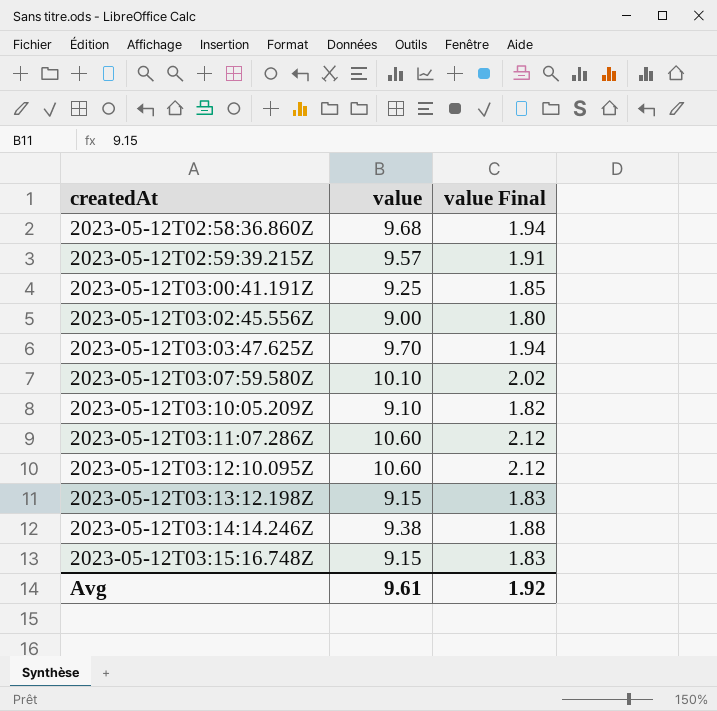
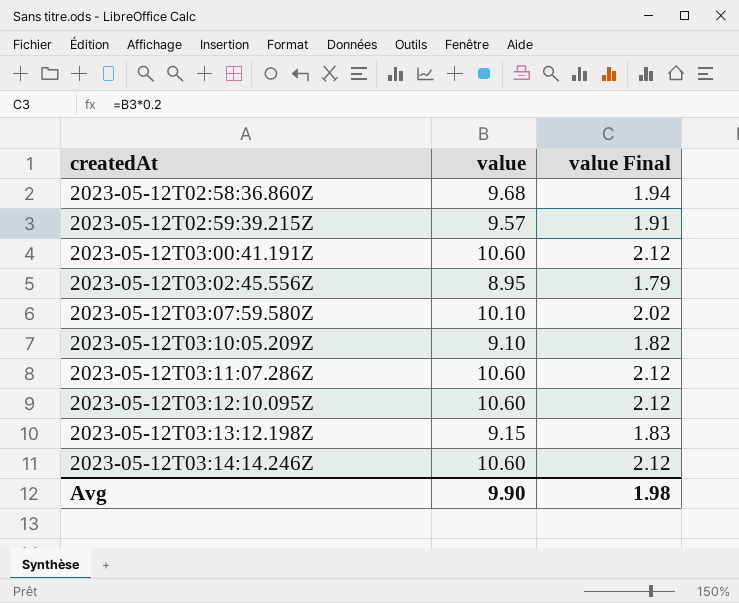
row 2023-05-12T03:03:47.625Z: 9.70 | 1.94 -> none
row 2023-05-12T03:15:16.748Z: 9.15 | 1.83 -> none
2023-05-12T03:00:41.191Z | value: 9.25 -> 10.60
2023-05-12T03:00:41.191Z | value Final: 1.85 -> 2.12
2023-05-12T03:02:45.556Z | value: 9.00 -> 8.95
2023-05-12T03:02:45.556Z | value Final: 1.80 -> 1.79
2023-05-12T03:14:14.246Z | value: 9.38 -> 10.60
2023-05-12T03:14:14.246Z | value Final: 1.88 -> 2.12
Avg | value: 9.61 -> 9.90
Avg | value Final: 1.92 -> 1.98

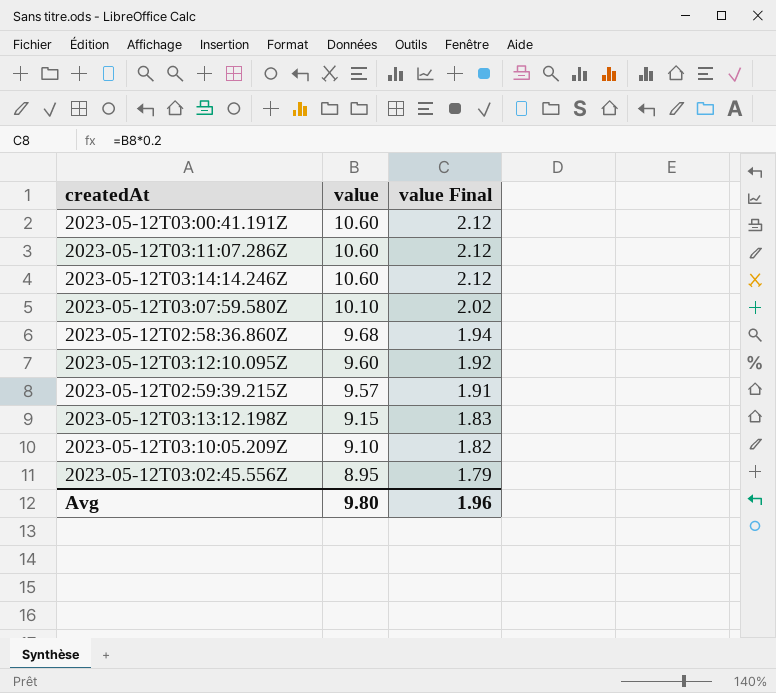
row order: createdAt ascending -> value descending
2023-05-12T03:12:10.095Z | value: 10.60 -> 9.60
2023-05-12T03:12:10.095Z | value Final: 2.12 -> 1.92
Avg | value: 9.90 -> 9.80
Avg | value Final: 1.98 -> 1.96

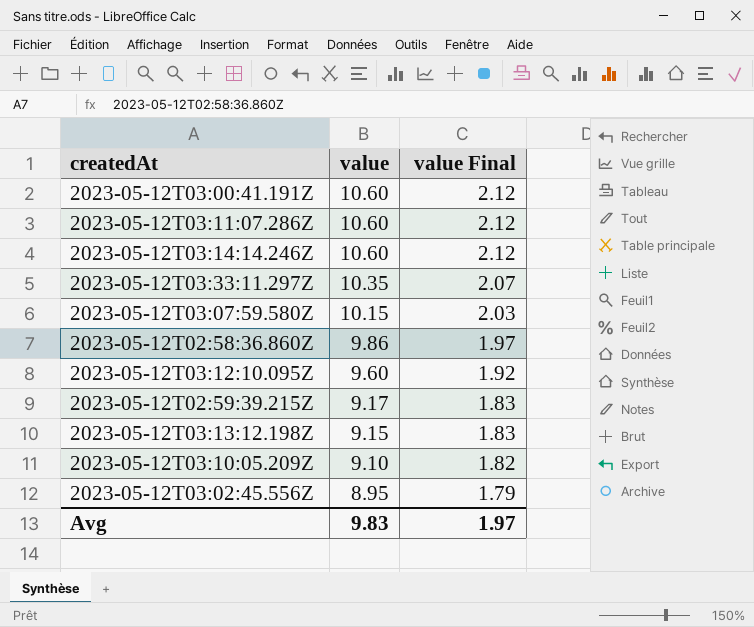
row 2023-05-12T03:33:11.297Z: none -> 10.35 | 2.07
2023-05-12T03:07:59.580Z | value: 10.10 -> 10.15
2023-05-12T03:07:59.580Z | value Final: 2.02 -> 2.03
2023-05-12T02:58:36.860Z | value: 9.68 -> 9.86
2023-05-12T02:58:36.860Z | value Final: 1.94 -> 1.97
2023-05-12T02:59:39.215Z | value: 9.57 -> 9.17
2023-05-12T02:59:39.215Z | value Final: 1.91 -> 1.83
Avg | value: 9.80 -> 9.83
Avg | value Final: 1.96 -> 1.97

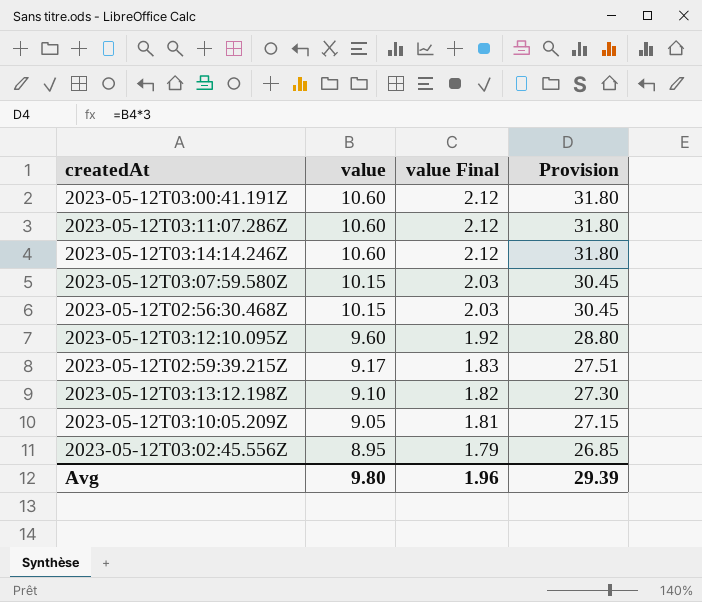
column Provision | formula: none -> [value] * 3
row 2023-05-12T03:33:11.297Z: 10.35 | 2.07 -> none
row 2023-05-12T02:58:36.860Z: 9.86 | 1.97 -> none
row 2023-05-12T02:56:30.468Z: none -> 10.15 | 2.03 | 30.45
2023-05-12T03:13:12.198Z | value: 9.15 -> 9.10
2023-05-12T03:13:12.198Z | value Final: 1.83 -> 1.82
2023-05-12T03:10:05.209Z | value: 9.10 -> 9.05
2023-05-12T03:10:05.209Z | value Final: 1.82 -> 1.81
Avg | value: 9.83 -> 9.80
Avg | value Final: 1.97 -> 1.96

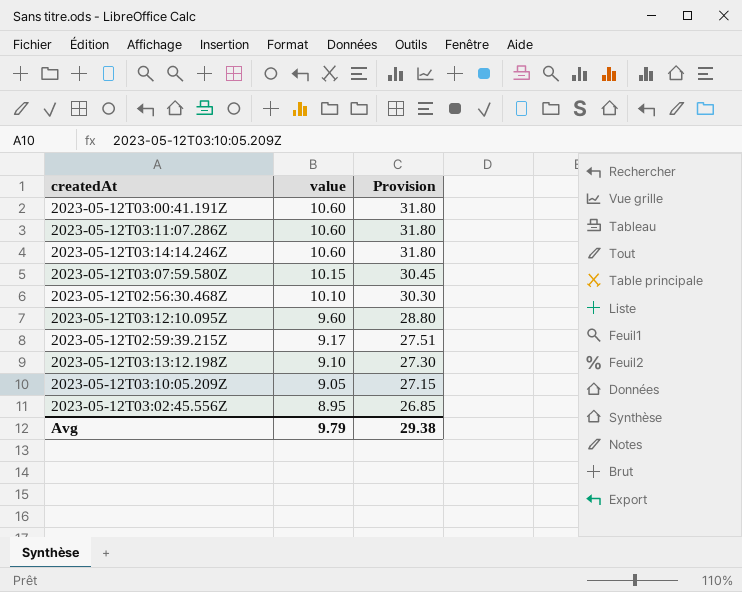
column value Final | formula: [value] * 0.2 -> none
2023-05-12T02:56:30.468Z | value: 10.15 -> 10.10
2023-05-12T02:56:30.468Z | Provision: 30.45 -> 30.30
Avg | value: 9.80 -> 9.79
Avg | Provision: 29.39 -> 29.38

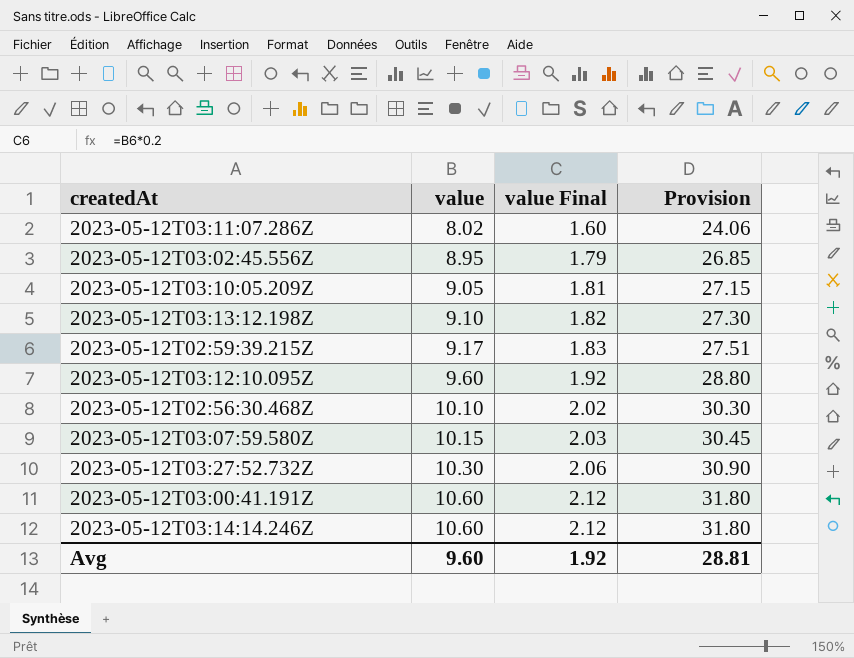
row order: value descending -> value ascending
column value Final | formula: none -> [value] * 0.2
2023-05-12T03:11:07.286Z | value: 10.60 -> 8.02
2023-05-12T03:11:07.286Z | Provision: 31.80 -> 24.06
row 2023-05-12T03:27:52.732Z: none -> 10.30 | 2.06 | 30.90
Avg | value: 9.79 -> 9.60
Avg | Provision: 29.38 -> 28.81

